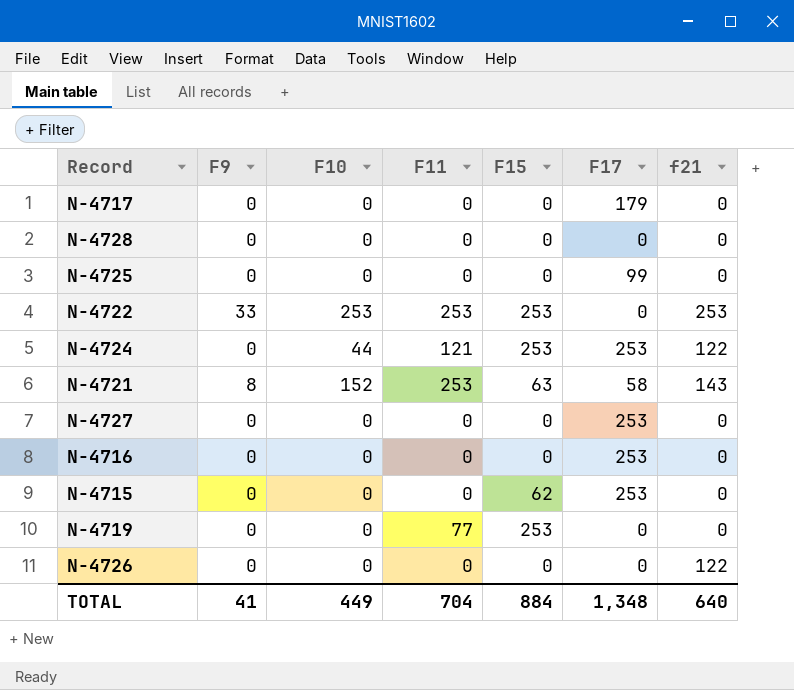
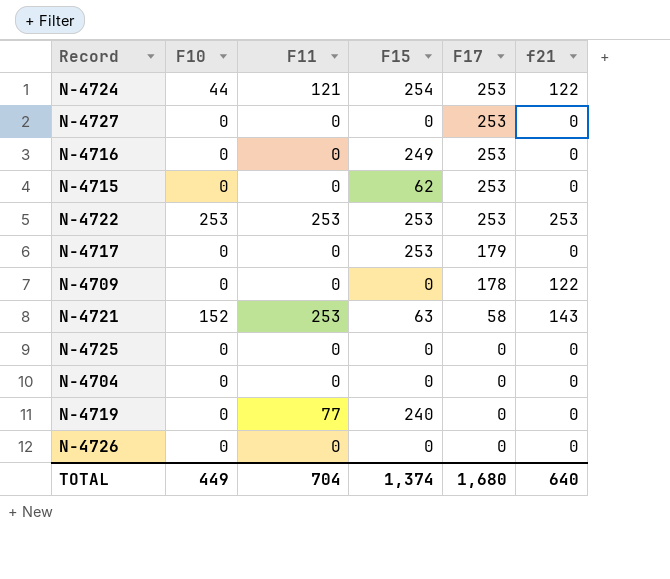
row order: none -> F17 descending
column F9 | position: 2 -> none
row N-4728: 0 | 0 | 0 | 0 | 0 | 0 -> none
N-4724 | F15: 253 -> 254
N-4716 | F15: 0 -> 249
N-4722 | F17: 0 -> 253
N-4717 | F15: 0 -> 253
row N-4709: none -> 0 | 0 | 0 | 178 | 122
N-4725 | F17: 99 -> 0
row N-4704: none -> 0 | 0 | 0 | 0 | 0
N-4719 | F15: 253 -> 240
N-4726 | f21: 122 -> 0
TOTAL | F15: 884 -> 1,374
TOTAL | F17: 1,348 -> 1,680

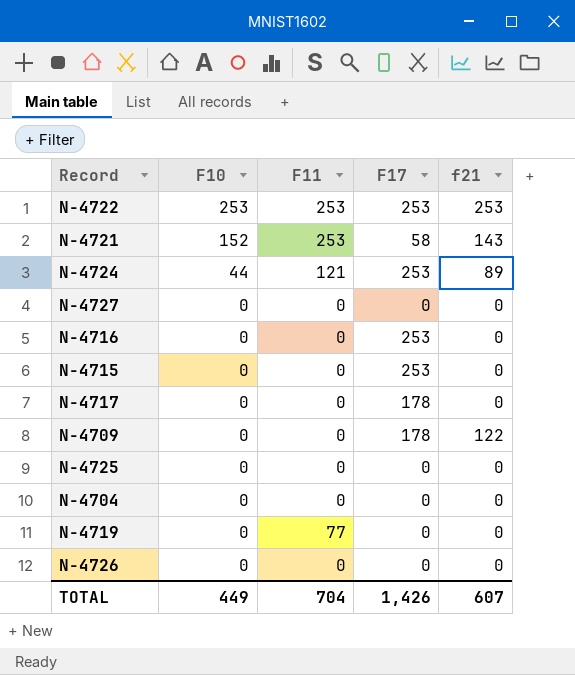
row order: F17 descending -> F10 descending
column F15 | position: 4 -> none
N-4724 | f21: 122 -> 89
N-4727 | F17: 253 -> 0
N-4717 | F17: 179 -> 178
TOTAL | F17: 1,680 -> 1,426
TOTAL | f21: 640 -> 607

